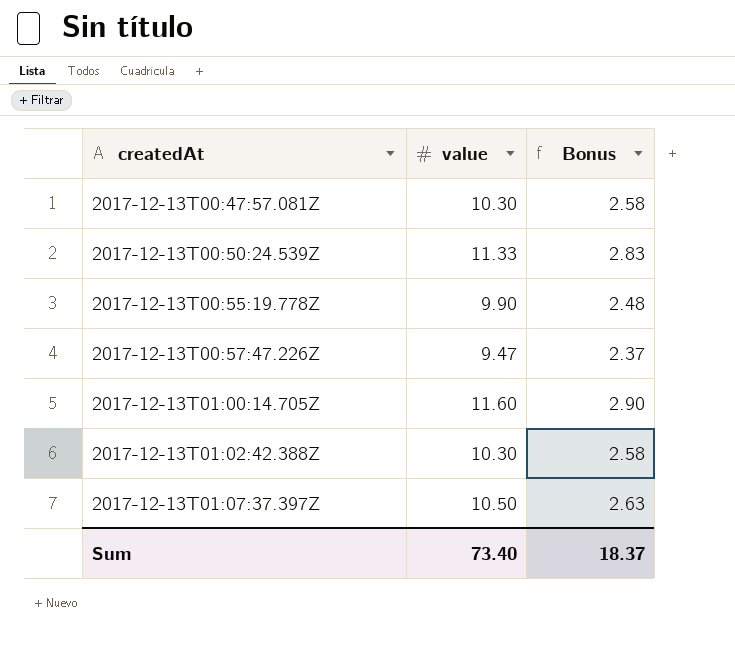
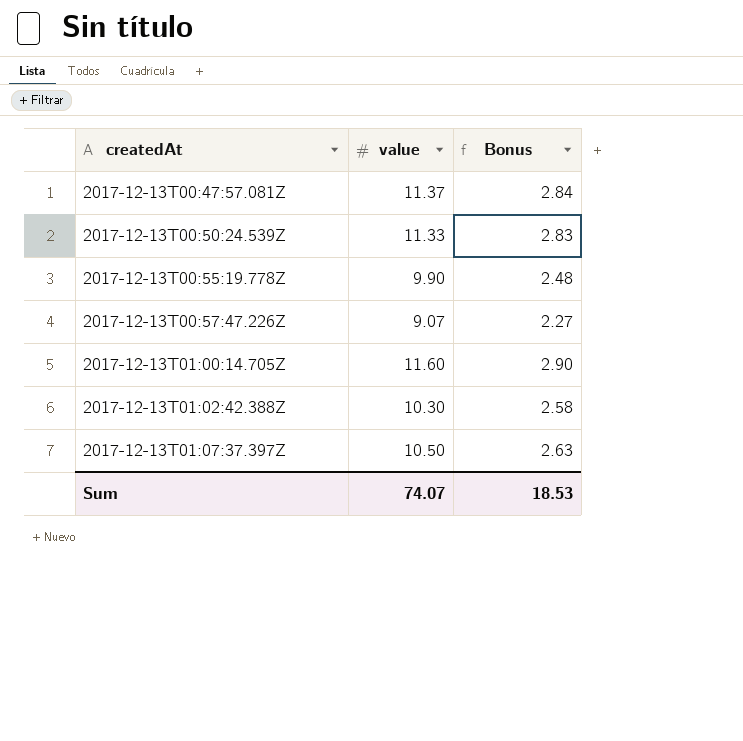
2017-12-13T00:47:57.081Z | value: 10.30 -> 11.37
2017-12-13T00:47:57.081Z | Bonus: 2.58 -> 2.84
2017-12-13T00:57:47.226Z | value: 9.47 -> 9.07
2017-12-13T00:57:47.226Z | Bonus: 2.37 -> 2.27
Sum | value: 73.40 -> 74.07
Sum | Bonus: 18.37 -> 18.53

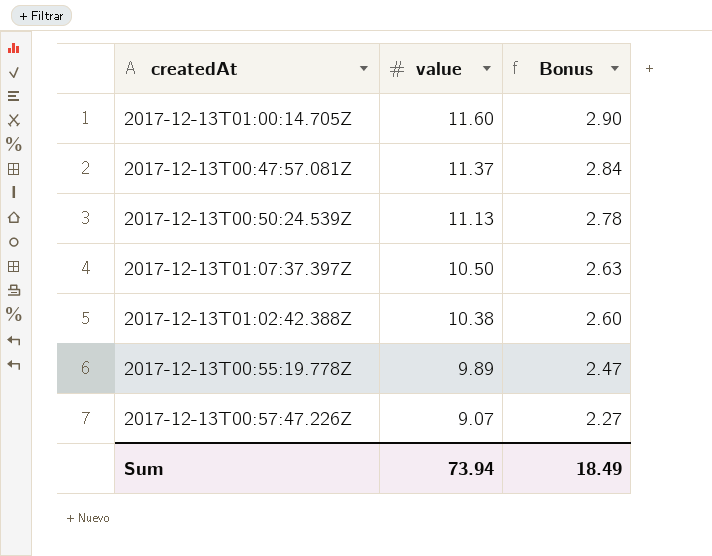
row order: createdAt ascending -> value descending
2017-12-13T00:50:24.539Z | value: 11.33 -> 11.13
2017-12-13T00:50:24.539Z | Bonus: 2.83 -> 2.78
2017-12-13T01:02:42.388Z | value: 10.30 -> 10.38
2017-12-13T01:02:42.388Z | Bonus: 2.58 -> 2.60
2017-12-13T00:55:19.778Z | value: 9.90 -> 9.89
2017-12-13T00:55:19.778Z | Bonus: 2.48 -> 2.47
Sum | value: 74.07 -> 73.94
Sum | Bonus: 18.53 -> 18.49

